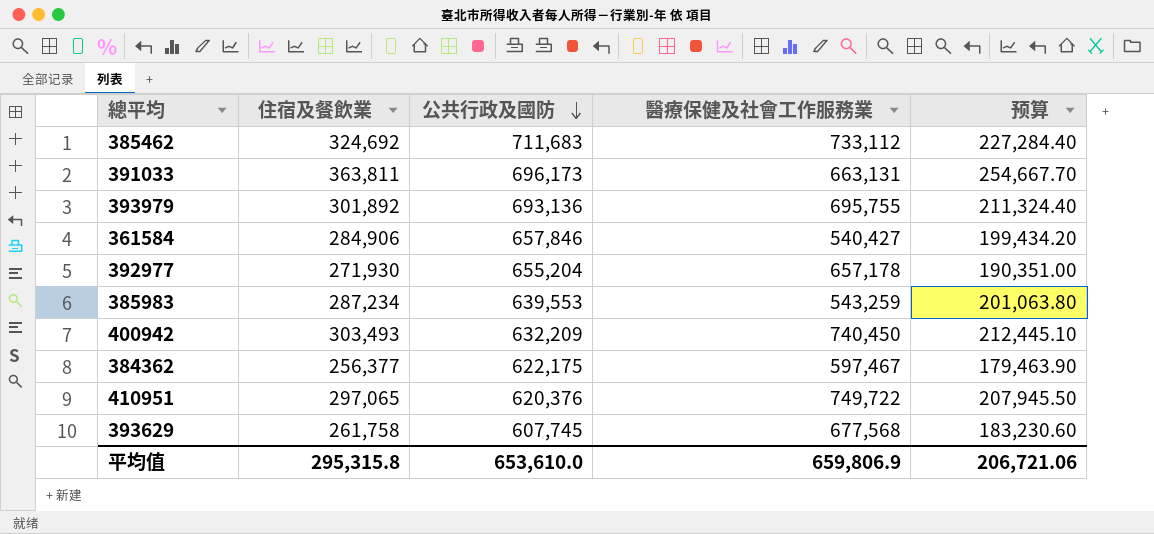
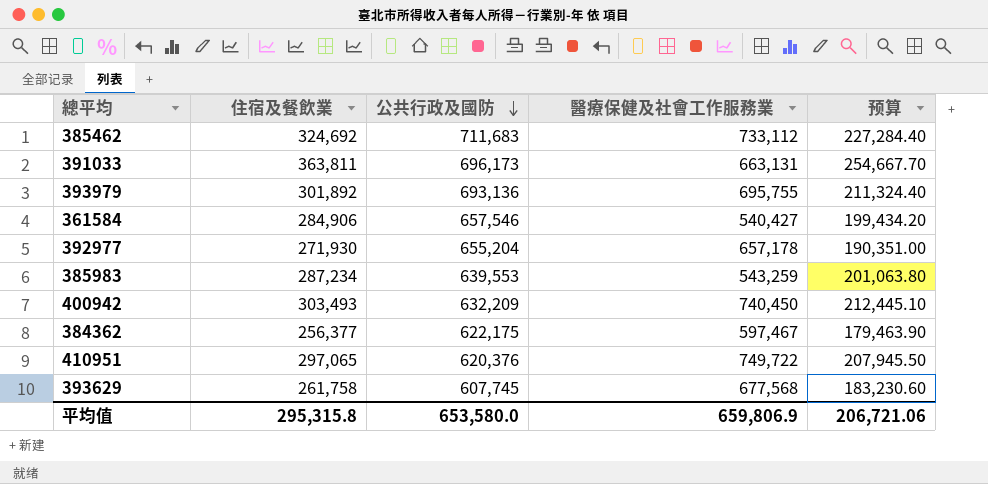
361584 | 公共行政及國防: 657,846 -> 657,546
平均值 | 公共行政及國防: 653,610.0 -> 653,580.0

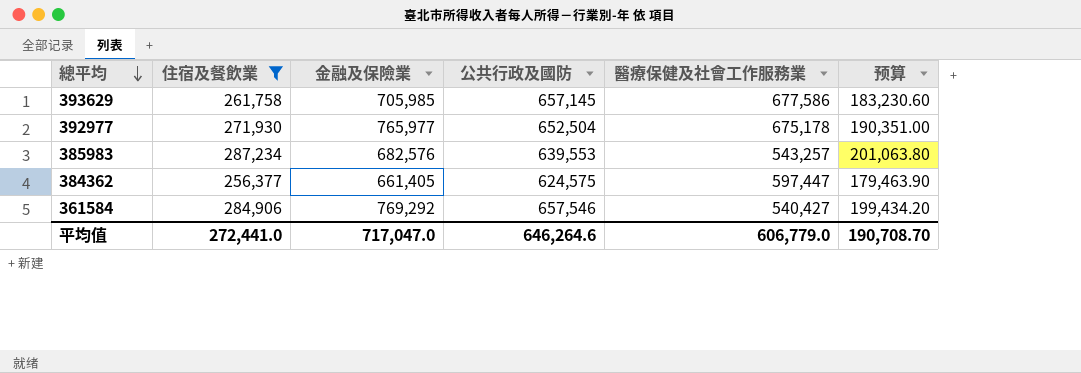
filter: none -> 住宿及餐飲業 <= 287,234
row order: 公共行政及國防 descending -> 總平均 descending
column 金融及保險業 | position: none -> 3
393629 | 公共行政及國防: 607,745 -> 657,145
393629 | 醫療保健及社會工作服務業: 677,568 -> 677,586
392977 | 公共行政及國防: 655,204 -> 652,504
392977 | 醫療保健及社會工作服務業: 657,178 -> 675,178
385983 | 醫療保健及社會工作服務業: 543,259 -> 543,257
384362 | 公共行政及國防: 622,175 -> 624,575
384362 | 醫療保健及社會工作服務業: 597,467 -> 597,447
平均值 | 住宿及餐飲業: 295,315.8 -> 272,441.0
平均值 | 公共行政及國防: 653,580.0 -> 646,264.6
平均值 | 醫療保健及社會工作服務業: 659,806.9 -> 606,779.0
平均值 | 预算: 206,721.06 -> 190,708.70

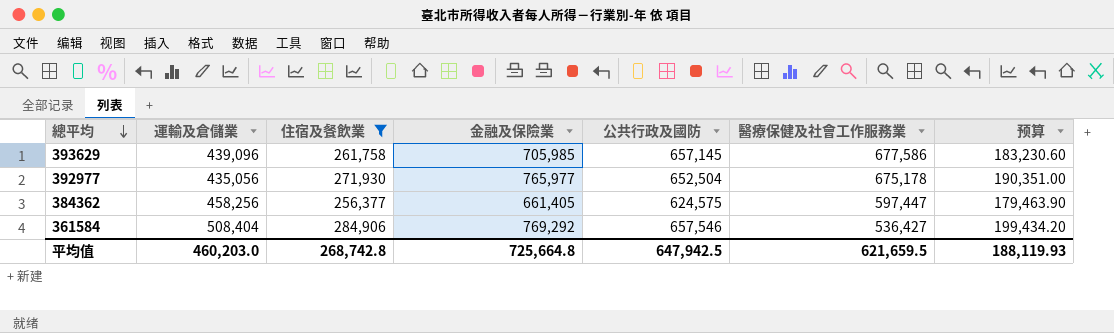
column 運輸及倉儲業 | position: none -> 2
row 385983: 287,234 | 682,576 | 639,553 | 543,257 | 201,063.80 -> none
361584 | 醫療保健及社會工作服務業: 540,427 -> 536,427
平均值 | 住宿及餐飲業: 272,441.0 -> 268,742.8
平均值 | 金融及保險業: 717,047.0 -> 725,664.8
平均值 | 公共行政及國防: 646,264.6 -> 647,942.5
平均值 | 醫療保健及社會工作服務業: 606,779.0 -> 621,659.5
平均值 | 预算: 190,708.70 -> 188,119.93

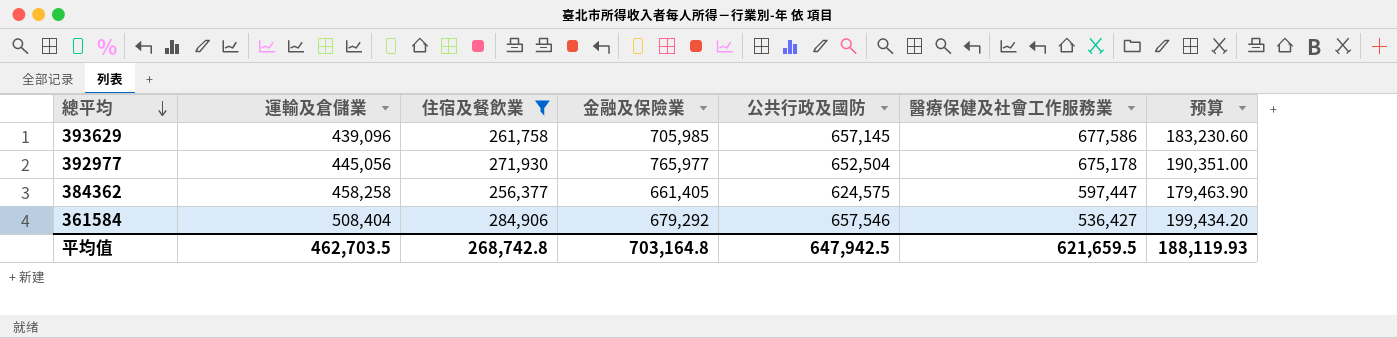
392977 | 運輸及倉儲業: 435,056 -> 445,056
384362 | 運輸及倉儲業: 458,256 -> 458,258
361584 | 金融及保險業: 769,292 -> 679,292
平均值 | 運輸及倉儲業: 460,203.0 -> 462,703.5
平均值 | 金融及保險業: 725,664.8 -> 703,164.8

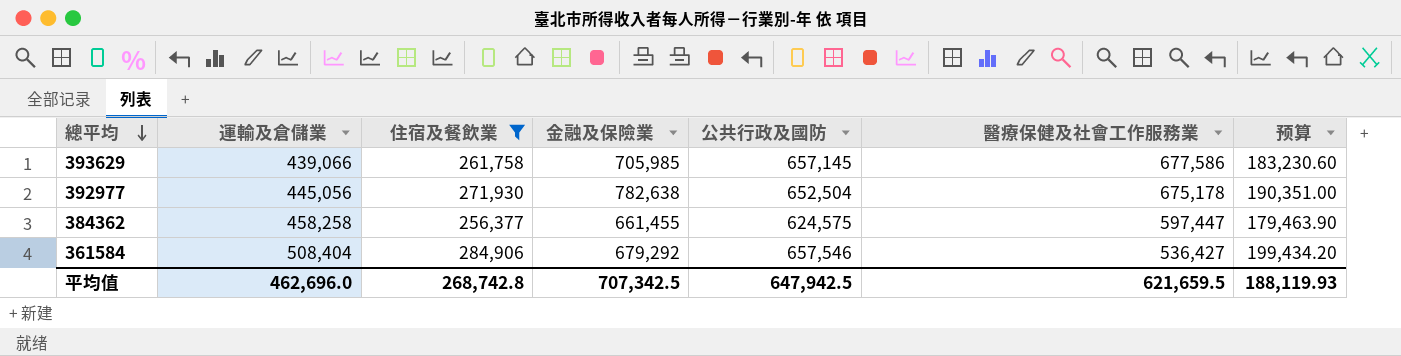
393629 | 運輸及倉儲業: 439,096 -> 439,066
392977 | 金融及保險業: 765,977 -> 782,638
384362 | 金融及保險業: 661,405 -> 661,455
平均值 | 運輸及倉儲業: 462,703.5 -> 462,696.0
平均值 | 金融及保險業: 703,164.8 -> 707,342.5

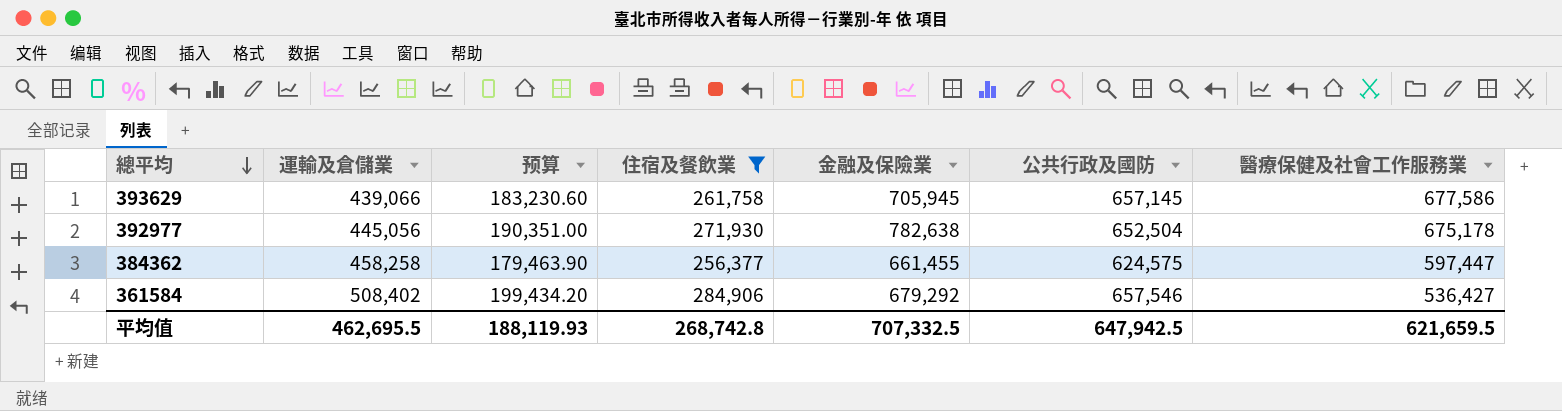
column 预算 | position: 7 -> 3
393629 | 金融及保險業: 705,985 -> 705,945
361584 | 運輸及倉儲業: 508,404 -> 508,402
平均值 | 運輸及倉儲業: 462,696.0 -> 462,695.5
平均值 | 金融及保險業: 707,342.5 -> 707,332.5

